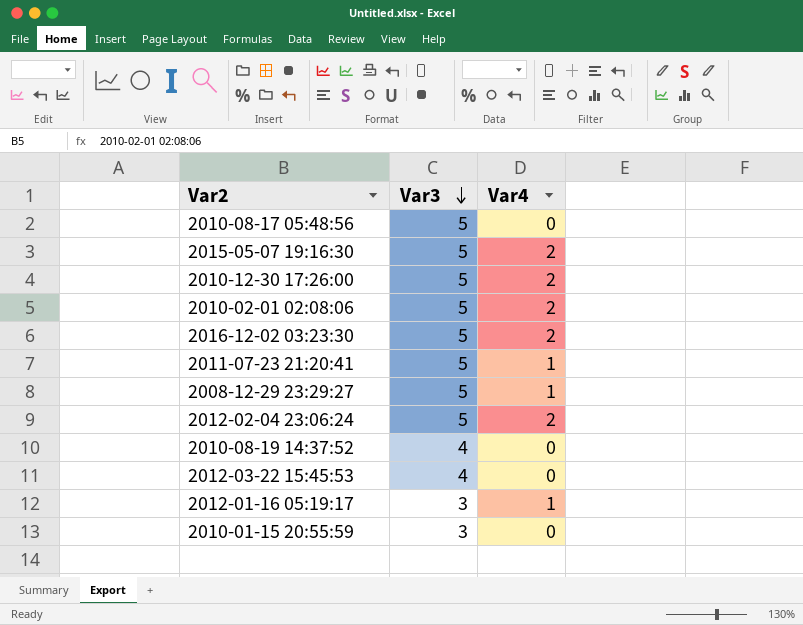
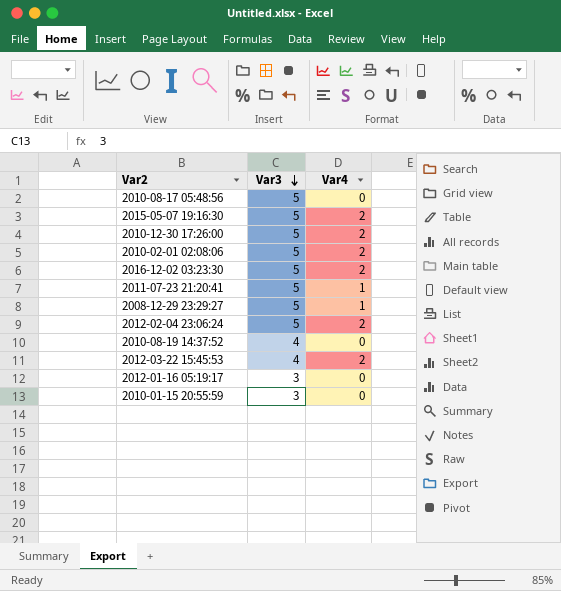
2012-03-22 15:45:53 | Var4: 0 -> 2
2012-01-16 05:19:17 | Var4: 1 -> 0

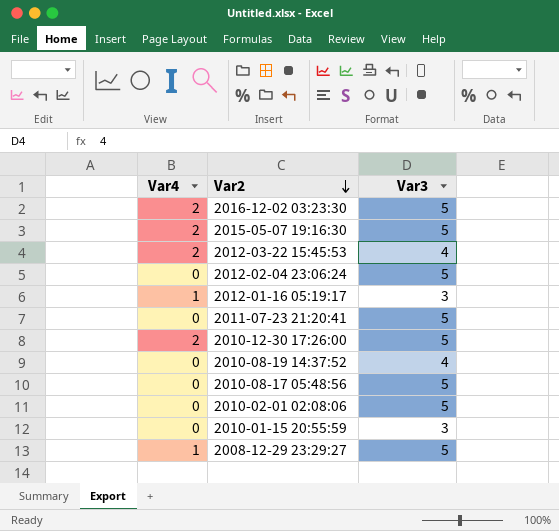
row order: Var3 descending -> Var2 descending
column Var4 | position: 3 -> 1
2012-02-04 23:06:24 | Var4: 2 -> 0
2012-01-16 05:19:17 | Var4: 0 -> 1
2011-07-23 21:20:41 | Var4: 1 -> 0
2010-02-01 02:08:06 | Var4: 2 -> 0

